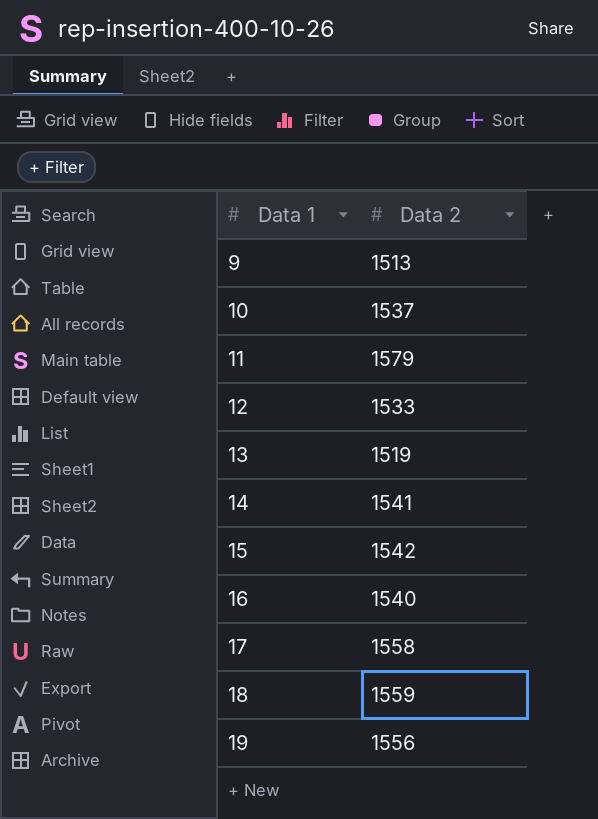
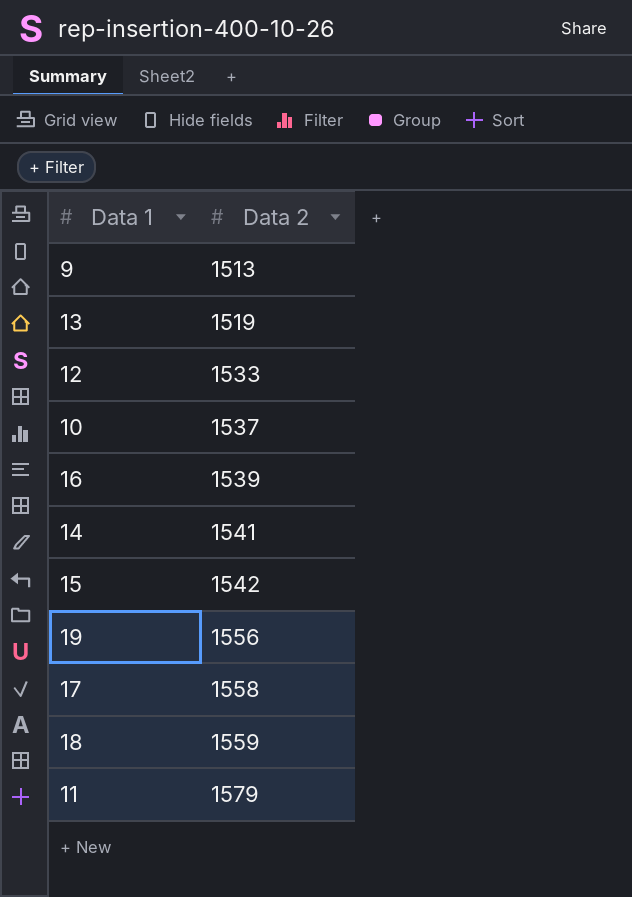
row order: Data 1 ascending -> Data 2 ascending
16 | Data 2: 1540 -> 1539

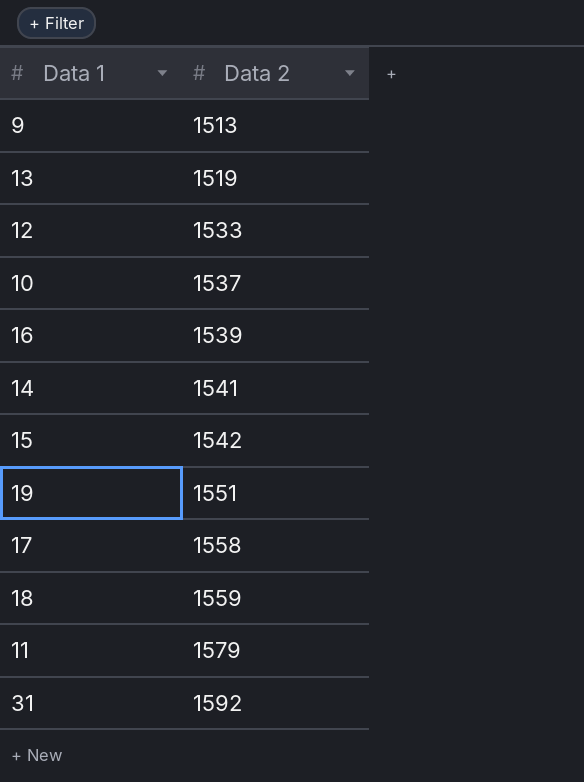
19 | Data 2: 1556 -> 1551
row 31: none -> 1592

